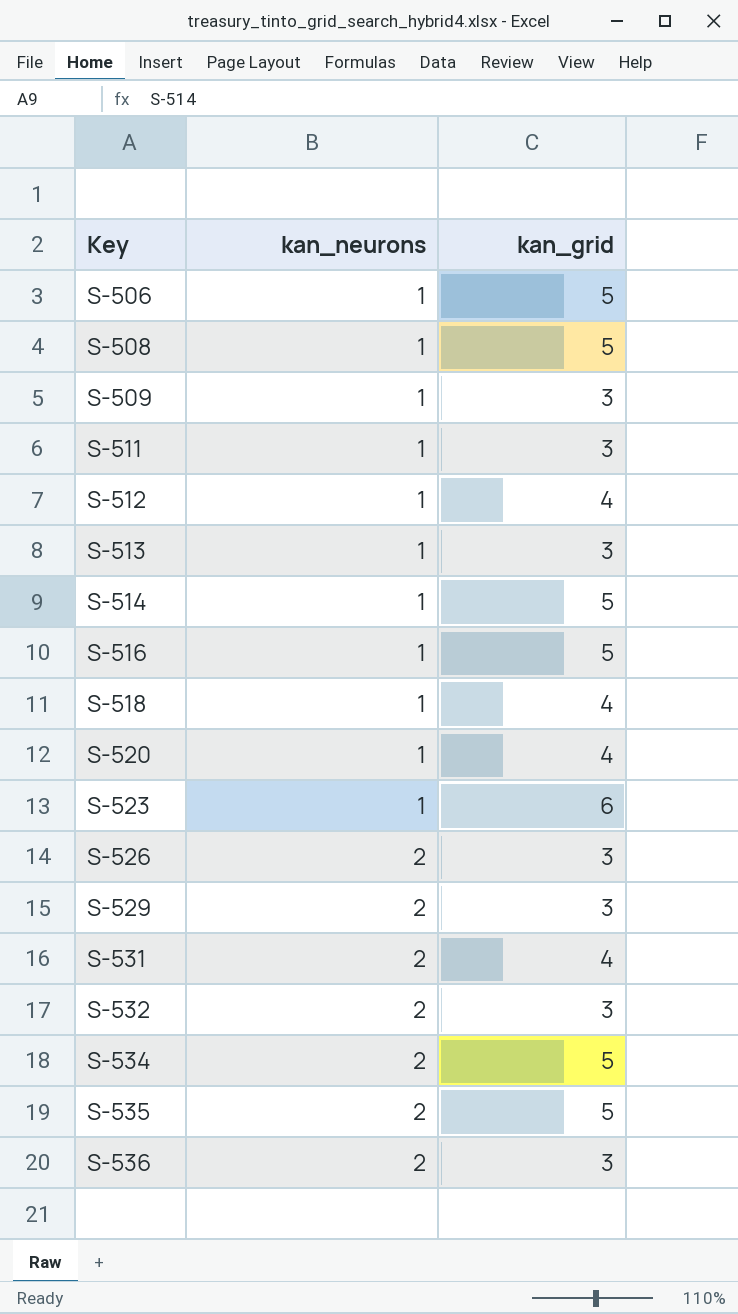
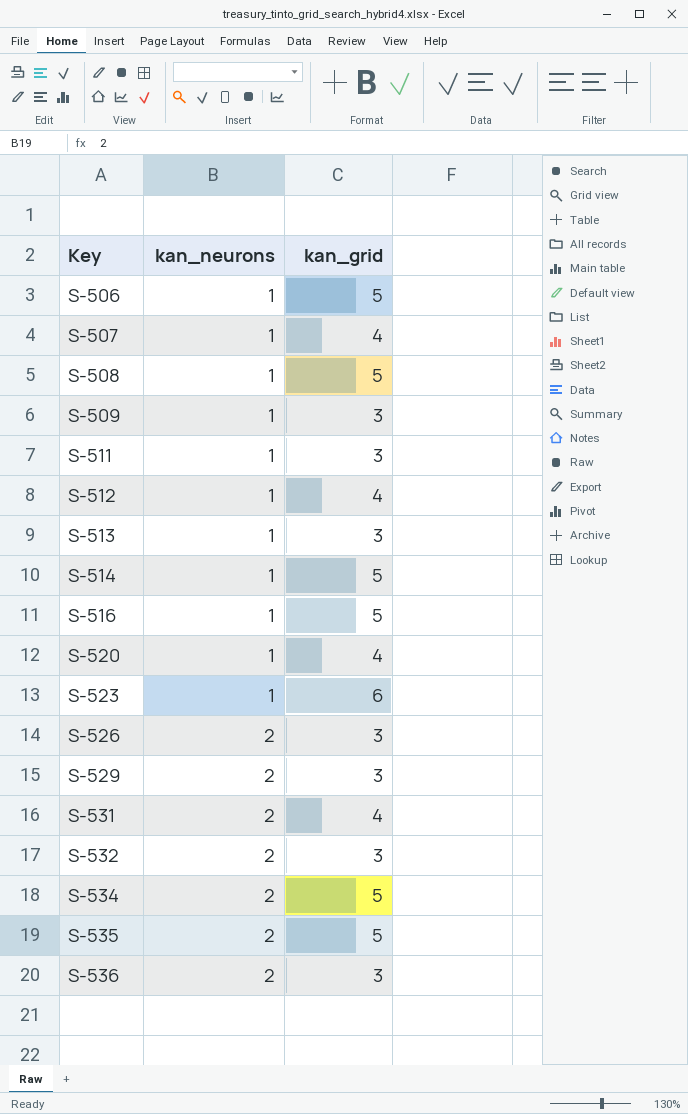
row S-518: 1 | 4 -> none
row S-507: none -> 1 | 4

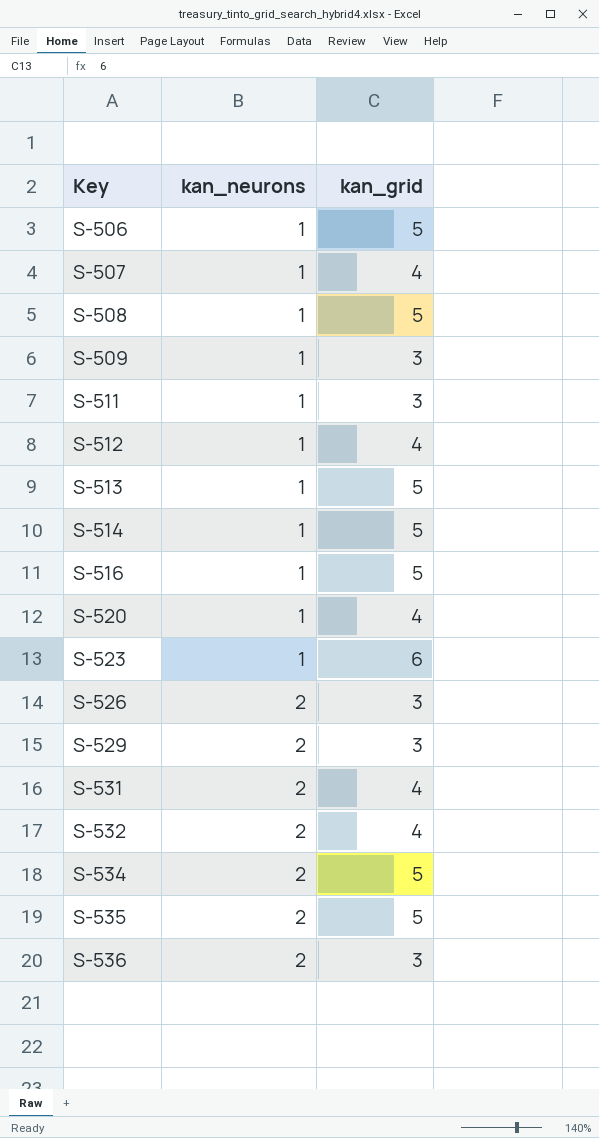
S-513 | kan_grid: 3 -> 5
S-532 | kan_grid: 3 -> 4

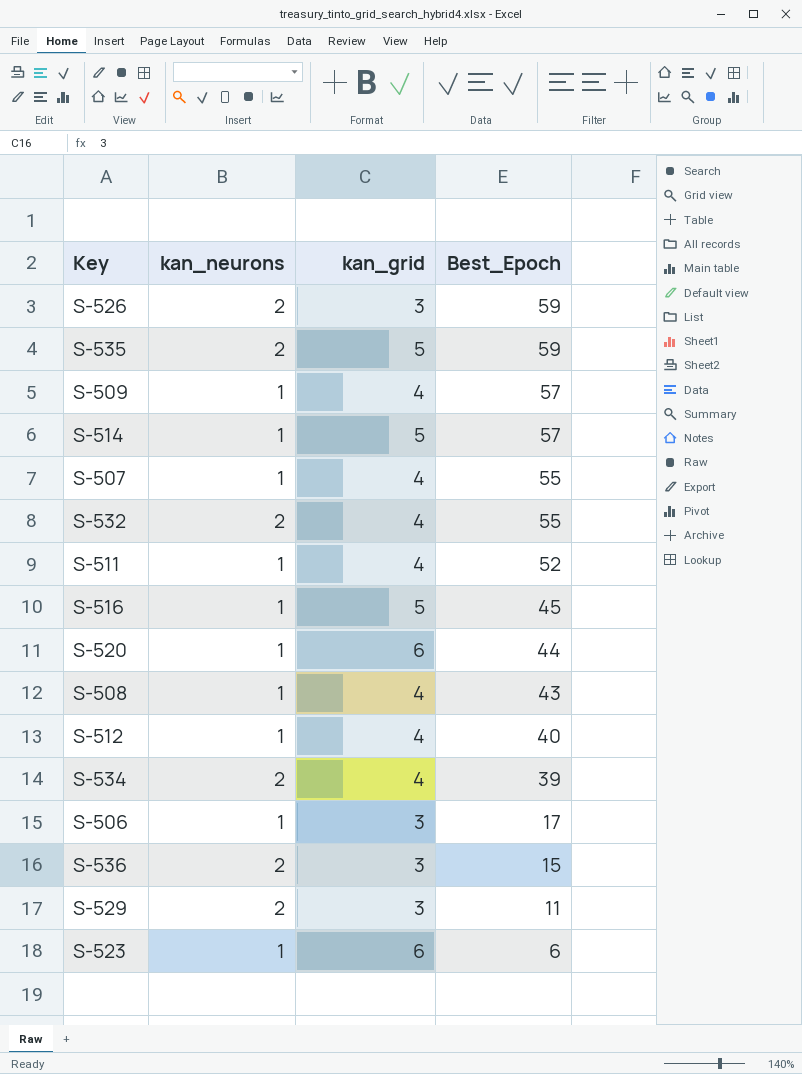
row order: Key ascending -> Best_Epoch descending
column Best_Epoch | position: none -> 4
row S-513: 1 | 5 -> none
row S-531: 2 | 4 -> none
S-509 | kan_grid: 3 -> 4
S-511 | kan_grid: 3 -> 4
S-520 | kan_grid: 4 -> 6
S-508 | kan_grid: 5 -> 4
S-534 | kan_grid: 5 -> 4
S-506 | kan_grid: 5 -> 3

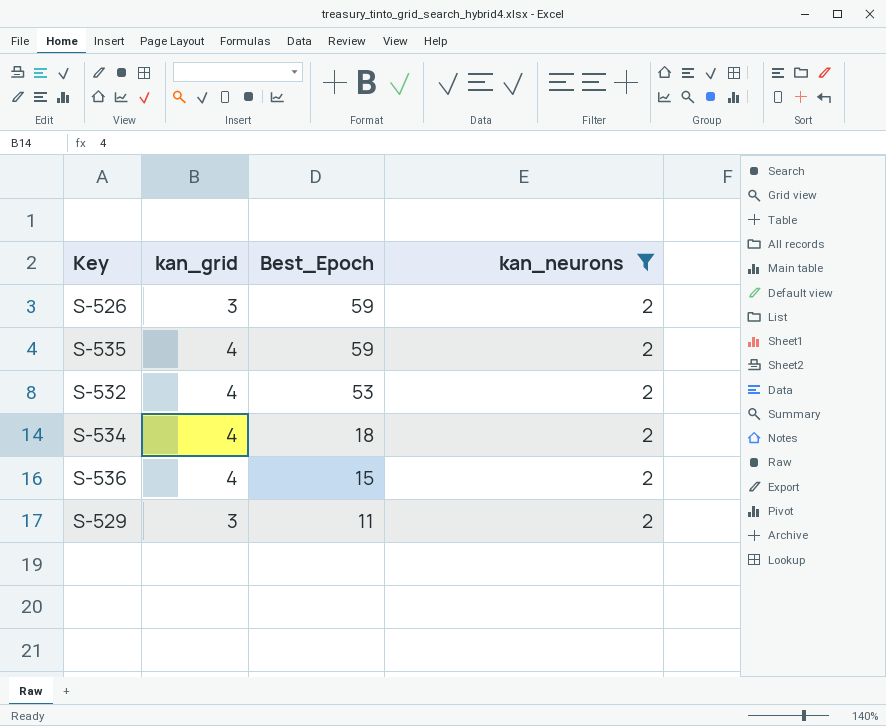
filter: none -> kan_neurons = 2
column kan_neurons | position: 2 -> 4
S-535 | kan_grid: 5 -> 4
S-532 | Best_Epoch: 55 -> 53
S-534 | Best_Epoch: 39 -> 18
S-536 | kan_grid: 3 -> 4

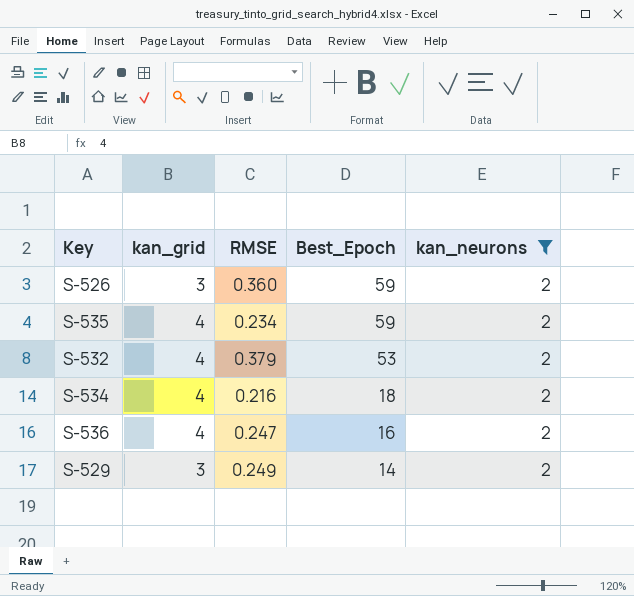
column RMSE | position: none -> 3
S-536 | Best_Epoch: 15 -> 16
S-529 | Best_Epoch: 11 -> 14

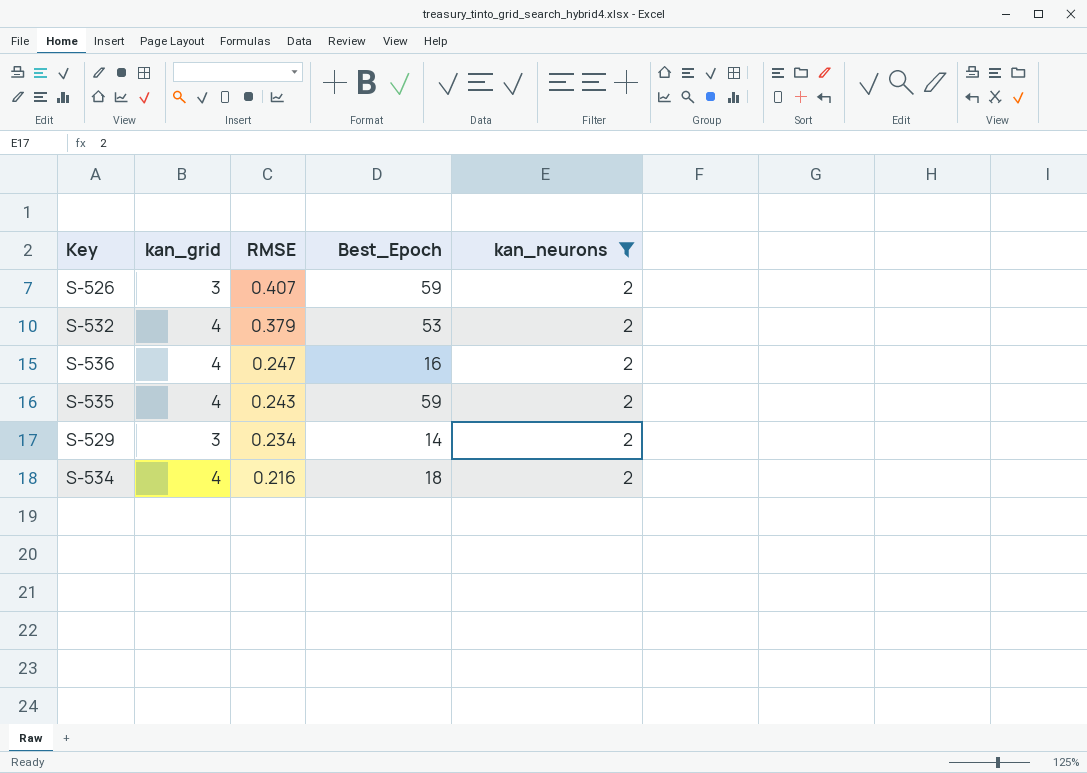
row order: Best_Epoch descending -> RMSE descending
S-526 | RMSE: 0.360 -> 0.407
S-535 | RMSE: 0.234 -> 0.243
S-529 | RMSE: 0.249 -> 0.234

